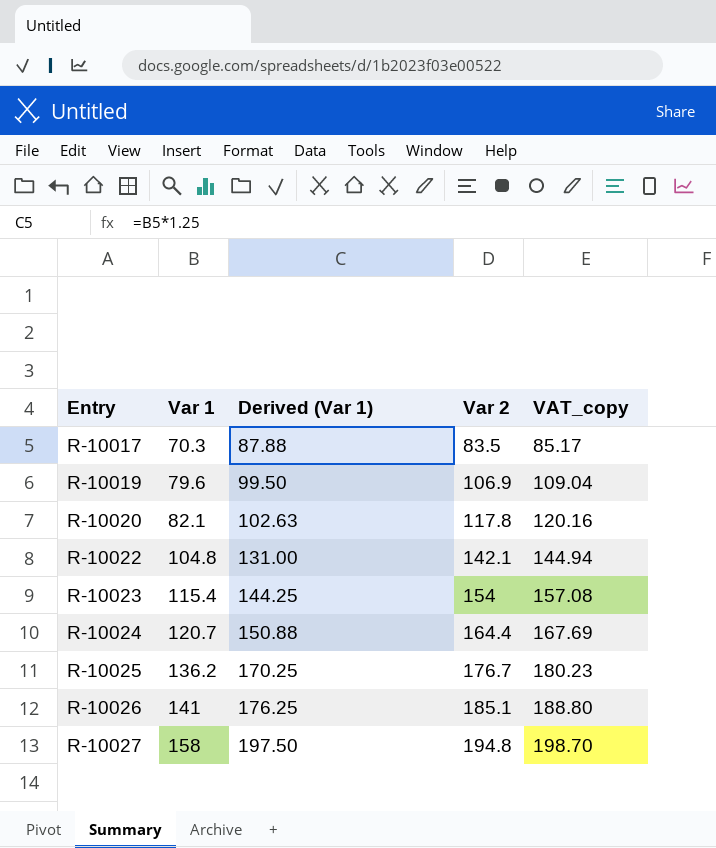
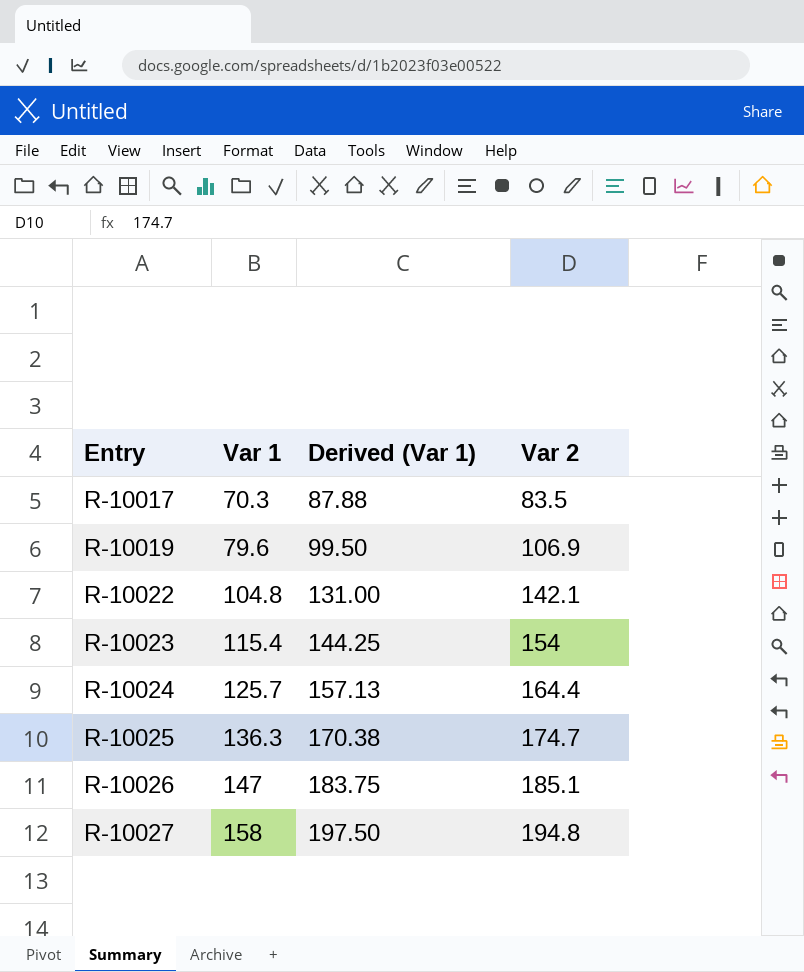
column VAT_copy | formula: [Var 2] * 1.02 -> none
row R-10020: 82.1 | 102.63 | 117.8 | 120.16 -> none
R-10024 | Var 1: 120.7 -> 125.7
R-10024 | Derived (Var 1): 150.88 -> 157.13
R-10025 | Var 1: 136.2 -> 136.3
R-10025 | Derived (Var 1): 170.25 -> 170.38
R-10025 | Var 2: 176.7 -> 174.7
R-10026 | Var 1: 141 -> 147
R-10026 | Derived (Var 1): 176.25 -> 183.75

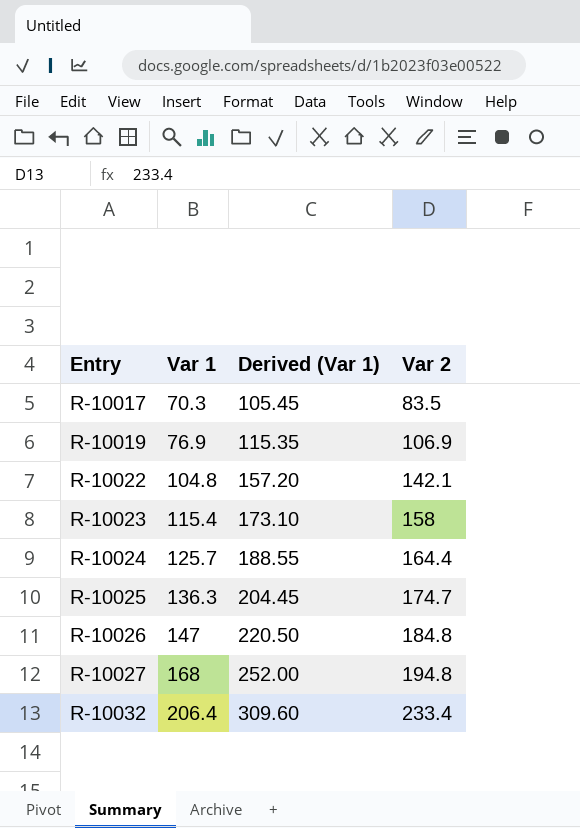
column Derived (Var 1) | formula: [Var 1] * 1.25 -> [Var 1] * 1.5
R-10019 | Var 1: 79.6 -> 76.9
R-10023 | Var 2: 154 -> 158
R-10026 | Var 2: 185.1 -> 184.8
R-10027 | Var 1: 158 -> 168
row R-10032: none -> 206.4 | 309.60 | 233.4

